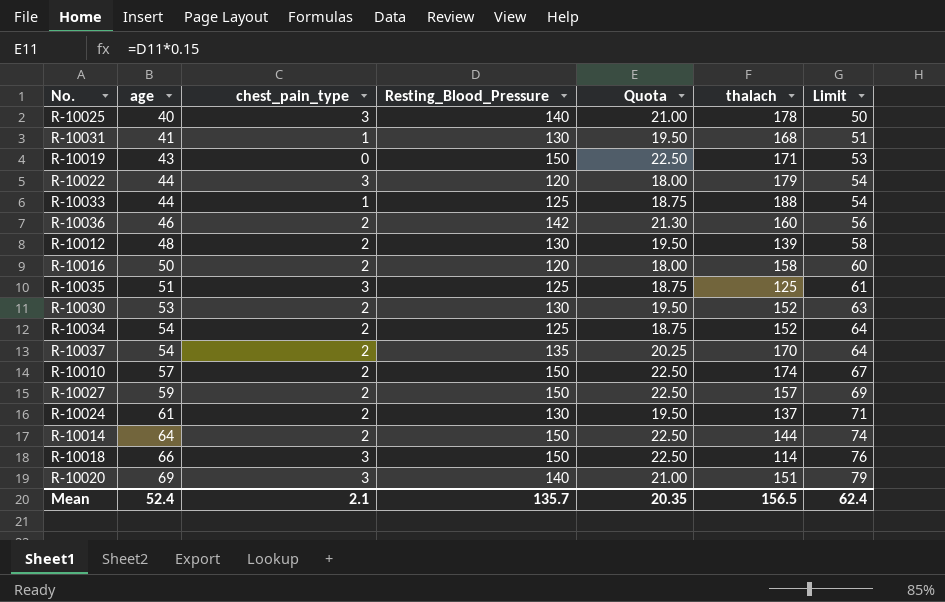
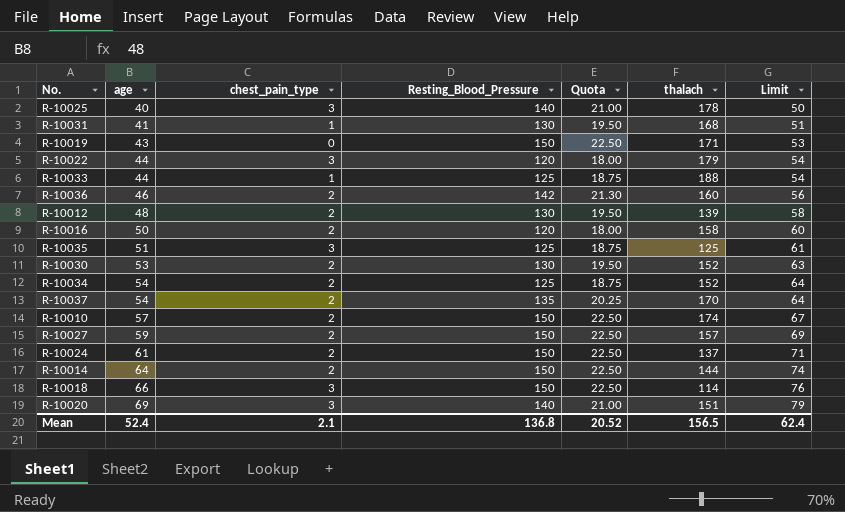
R-10024 | Resting_Blood_Pressure: 130 -> 150
R-10024 | Quota: 19.50 -> 22.50
Mean | Resting_Blood_Pressure: 135.7 -> 136.8
Mean | Quota: 20.35 -> 20.52

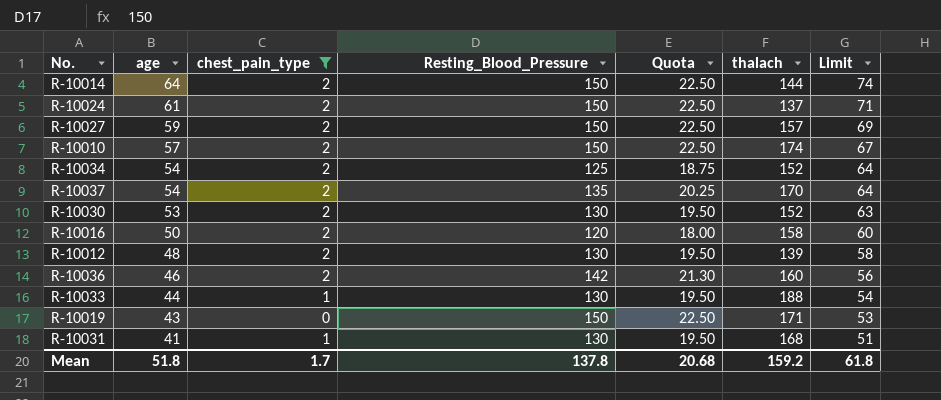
filter: none -> chest_pain_type != 3
row order: age ascending -> age descending
R-10033 | Resting_Blood_Pressure: 125 -> 130
R-10033 | Quota: 18.75 -> 19.50
Mean | age: 52.4 -> 51.8
Mean | chest_pain_type: 2.1 -> 1.7
Mean | Resting_Blood_Pressure: 136.8 -> 137.8
Mean | Quota: 20.52 -> 20.68
Mean | thalach: 156.5 -> 159.2
Mean | Limit: 62.4 -> 61.8

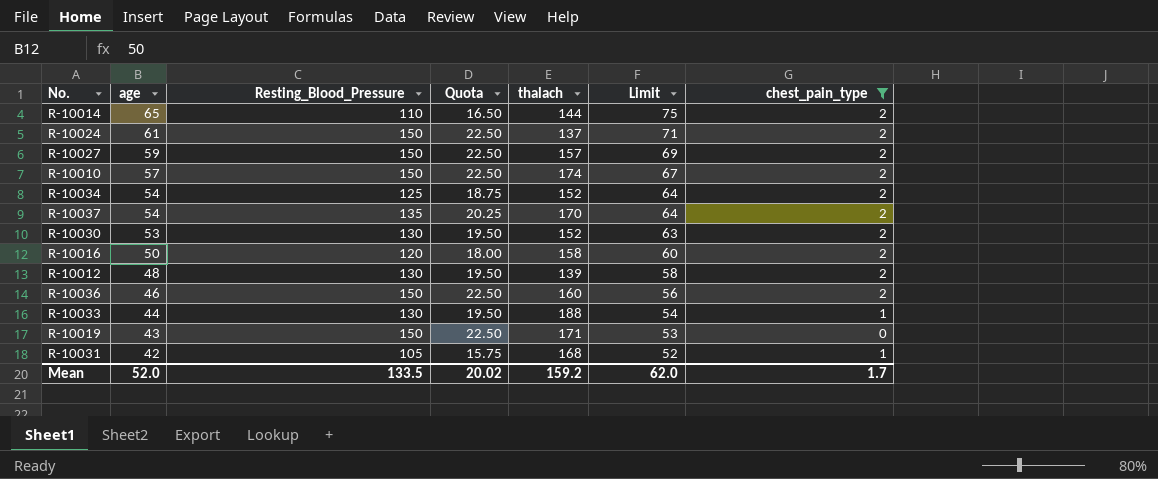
column chest_pain_type | position: 3 -> 7
R-10014 | age: 64 -> 65
R-10014 | Resting_Blood_Pressure: 150 -> 110
R-10014 | Quota: 22.50 -> 16.50
R-10014 | Limit: 74 -> 75
R-10036 | Resting_Blood_Pressure: 142 -> 150
R-10036 | Quota: 21.30 -> 22.50
R-10031 | age: 41 -> 42
R-10031 | Resting_Blood_Pressure: 130 -> 105
R-10031 | Quota: 19.50 -> 15.75
R-10031 | Limit: 51 -> 52
Mean | age: 51.8 -> 52.0
Mean | Resting_Blood_Pressure: 137.8 -> 133.5
Mean | Quota: 20.68 -> 20.02
Mean | Limit: 61.8 -> 62.0

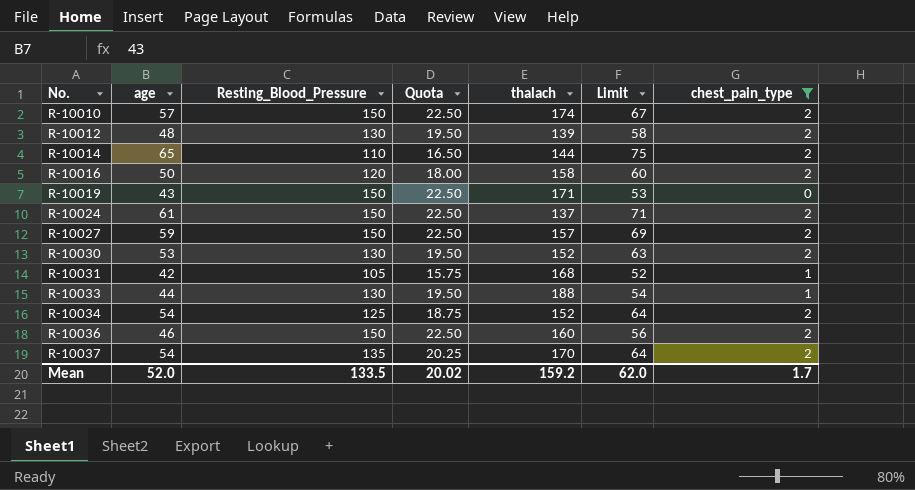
row order: age descending -> No. ascending

